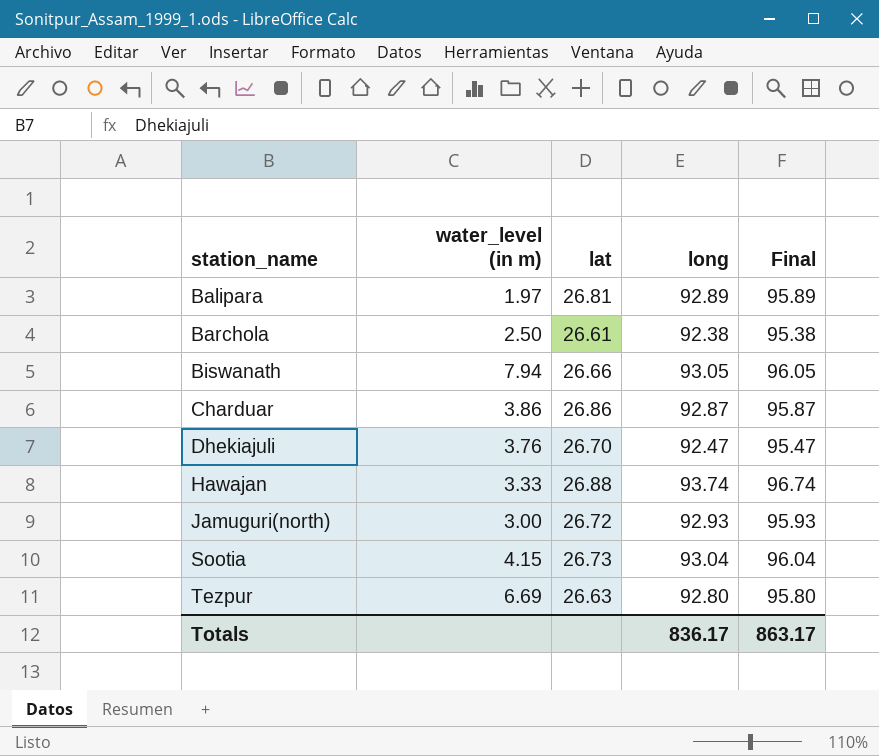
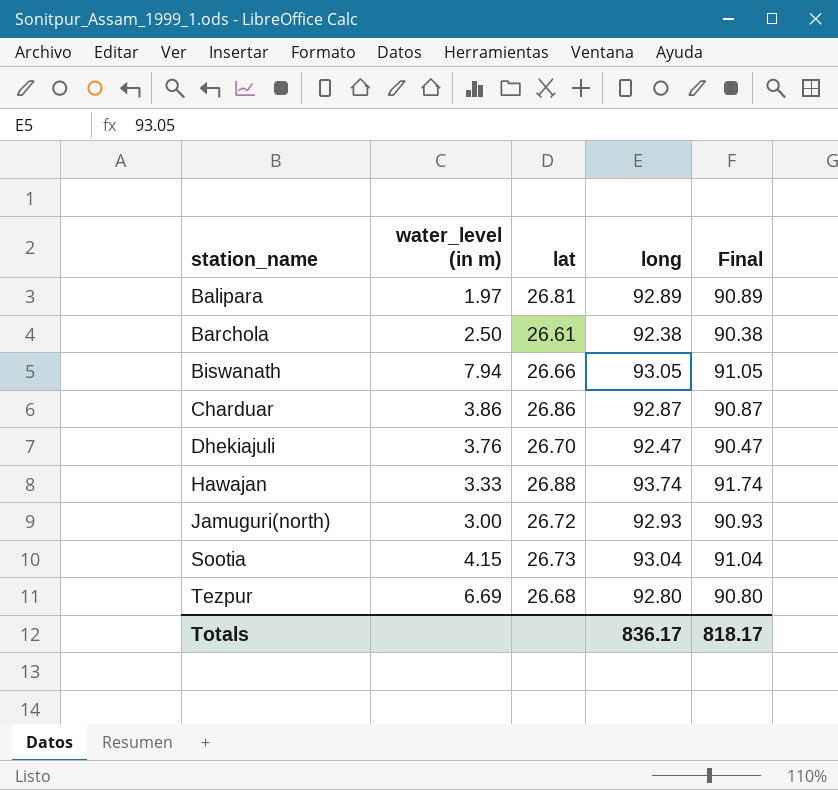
column Final | formula: [long] + 3 -> [long] - 2
Tezpur | lat: 26.63 -> 26.68
Totals | Final: 863.17 -> 818.17

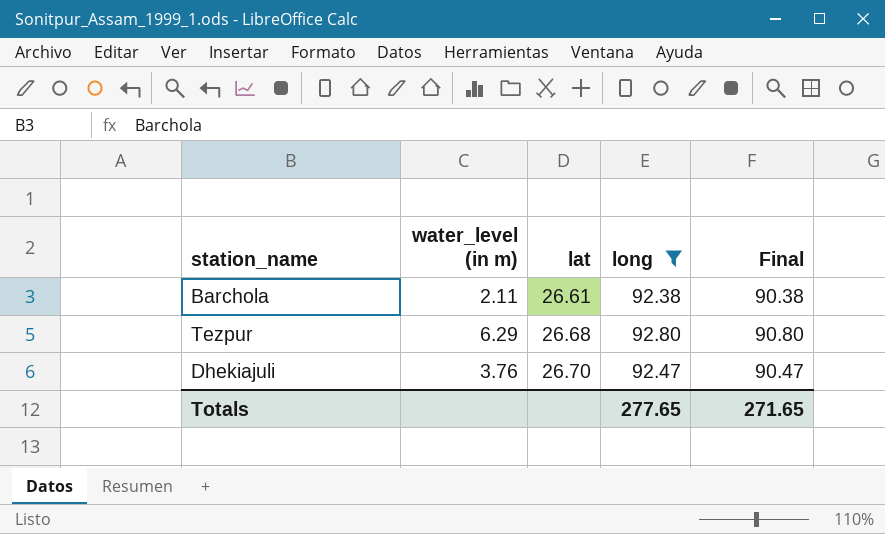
filter: none -> long <= 92.80
row order: station_name ascending -> lat ascending
Barchola | water_level (in m): 2.50 -> 2.11
Tezpur | water_level (in m): 6.69 -> 6.29
Totals | long: 836.17 -> 277.65
Totals | Final: 818.17 -> 271.65

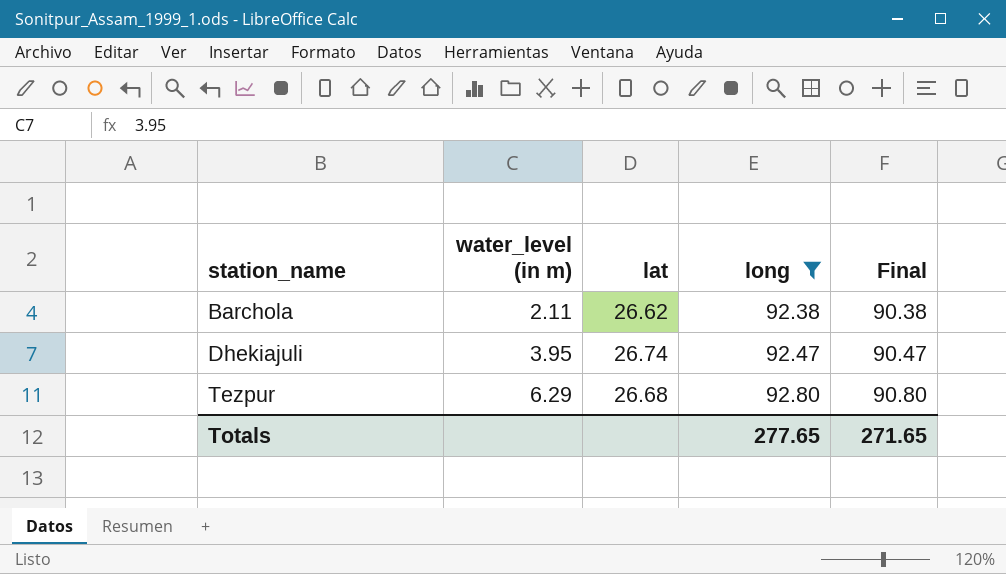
row order: lat ascending -> station_name ascending
Barchola | lat: 26.61 -> 26.62
Dhekiajuli | water_level (in m): 3.76 -> 3.95
Dhekiajuli | lat: 26.70 -> 26.74

